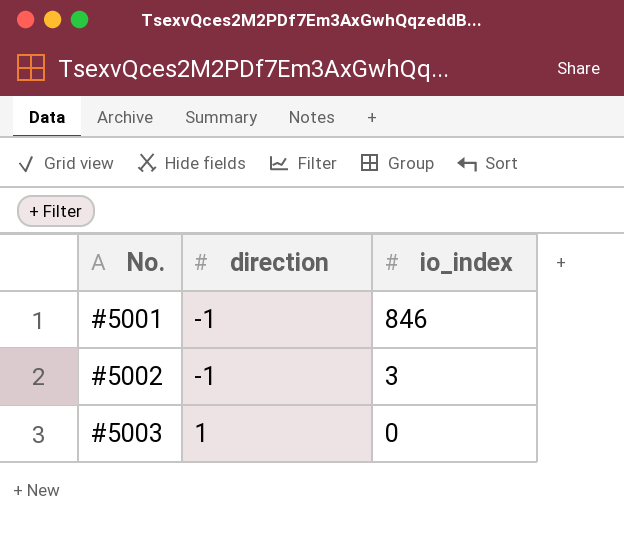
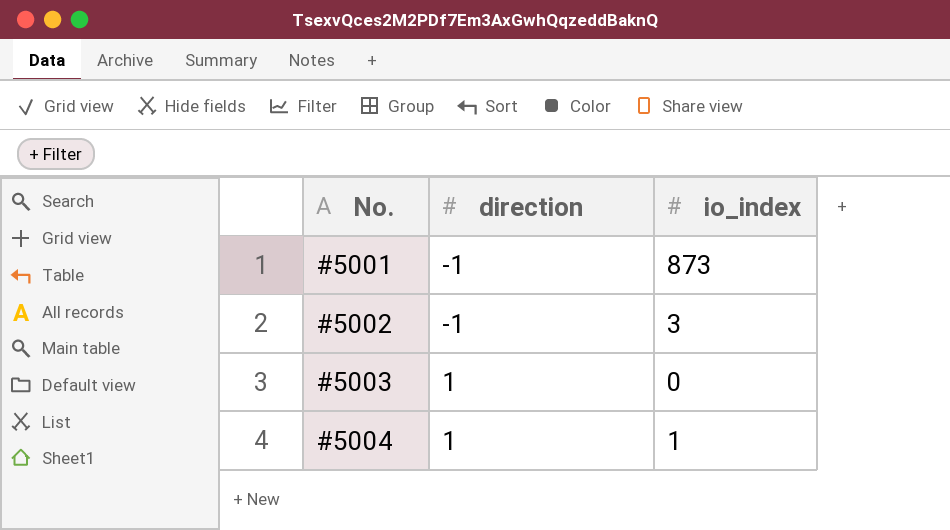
#5001 | io_index: 846 -> 873
row #5004: none -> 1 | 1

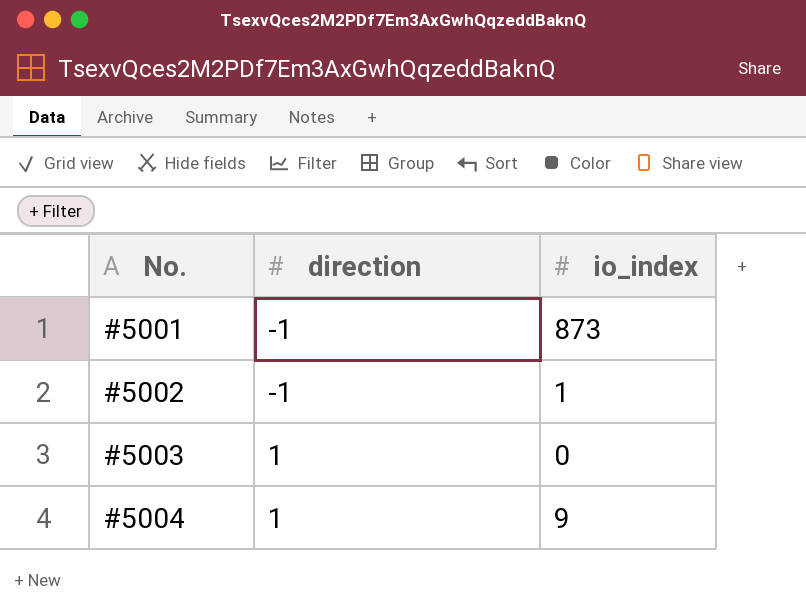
#5002 | io_index: 3 -> 1
#5004 | io_index: 1 -> 9

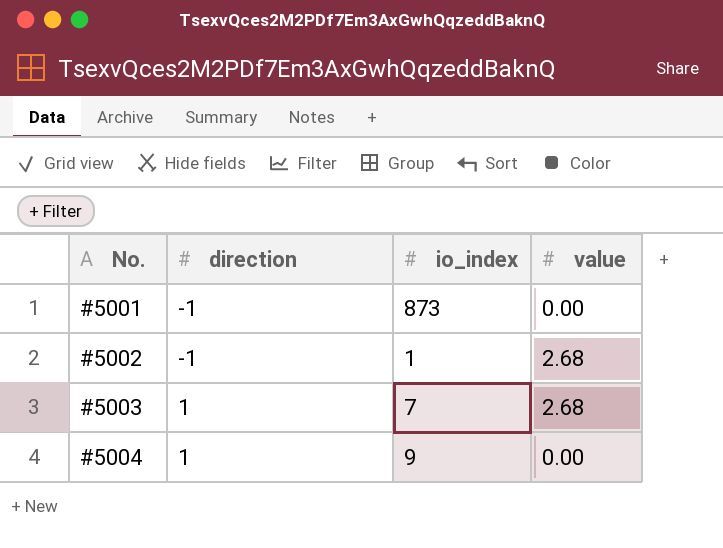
column value | position: none -> 4
#5003 | io_index: 0 -> 7

